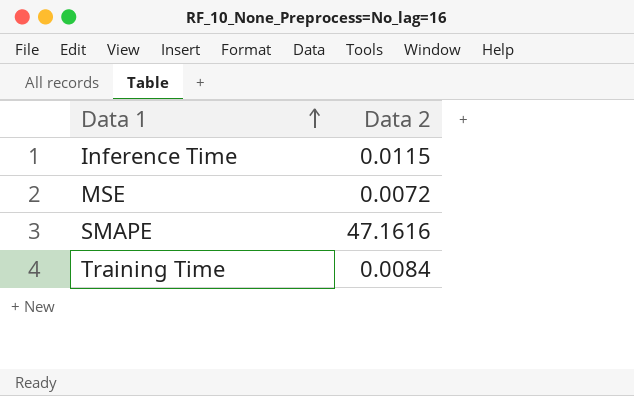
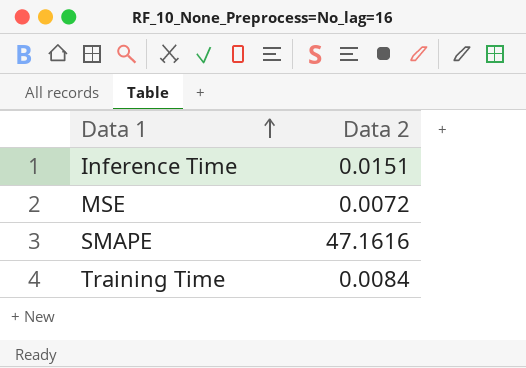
Inference Time | Data 2: 0.0115 -> 0.0151

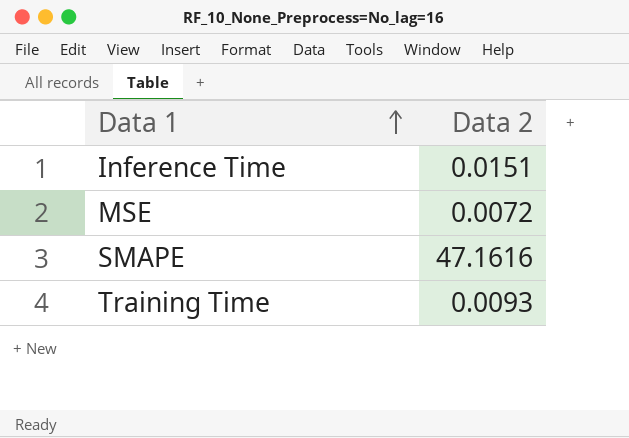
Training Time | Data 2: 0.0084 -> 0.0093

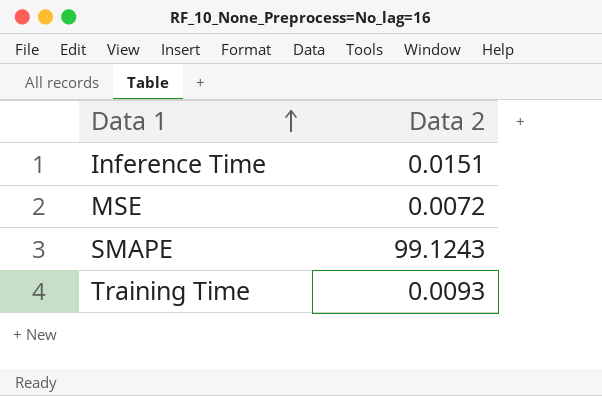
SMAPE | Data 2: 47.1616 -> 99.1243

